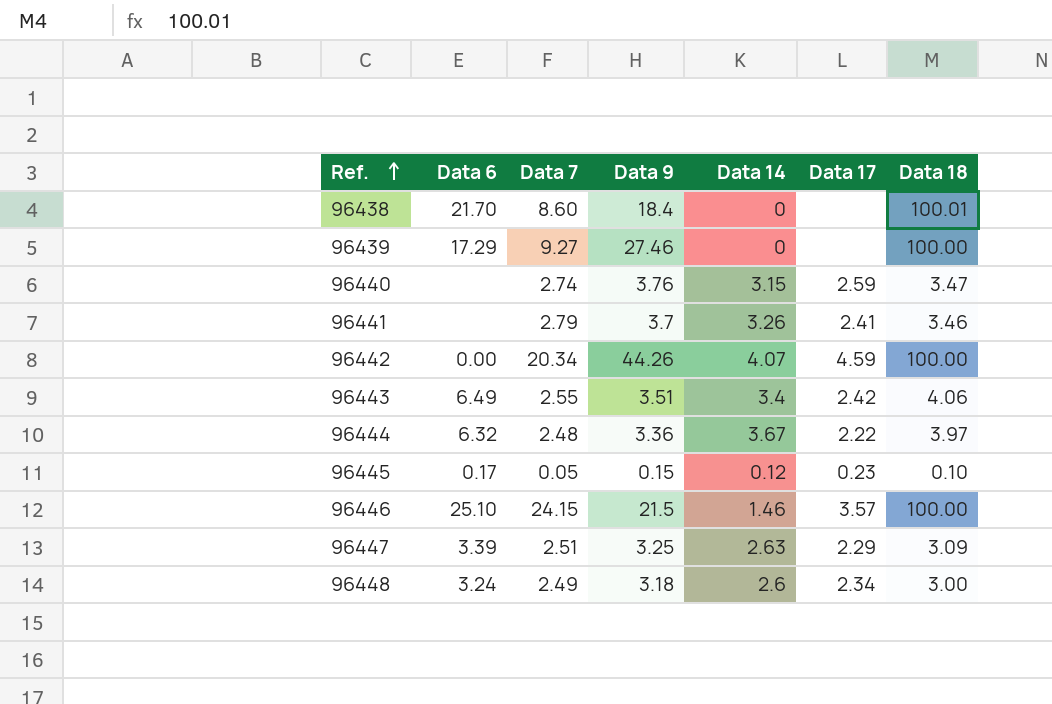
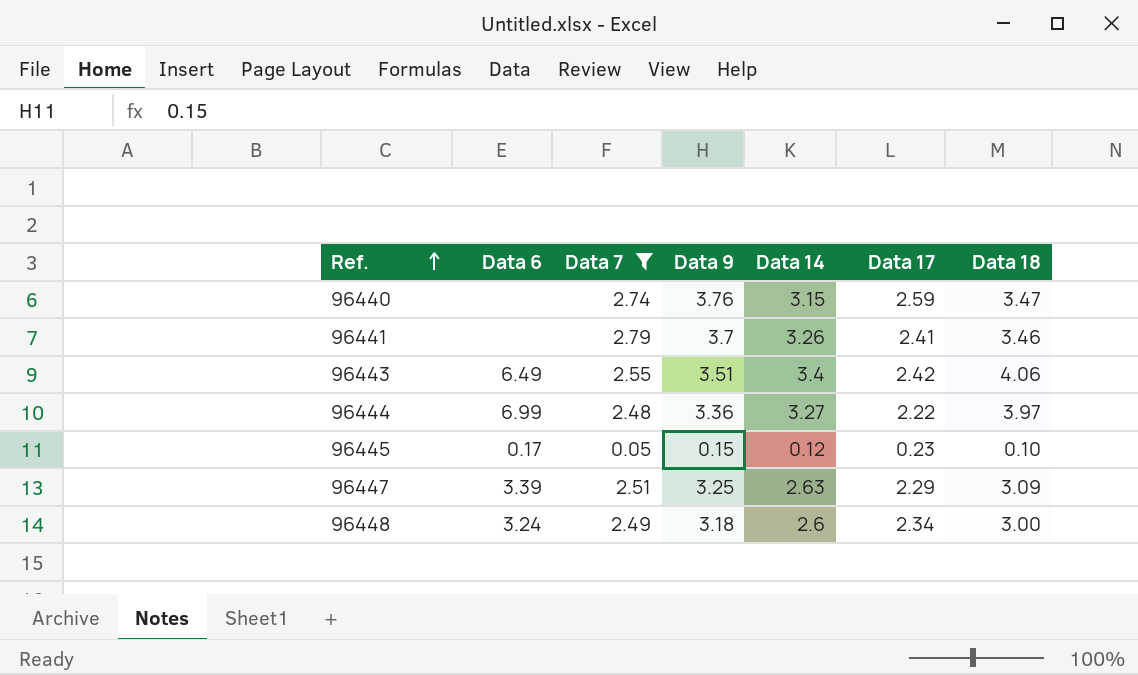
filter: none -> Data 7 <= 2.79
96444 | Data 6: 6.32 -> 6.99
96444 | Data 14: 3.67 -> 3.27

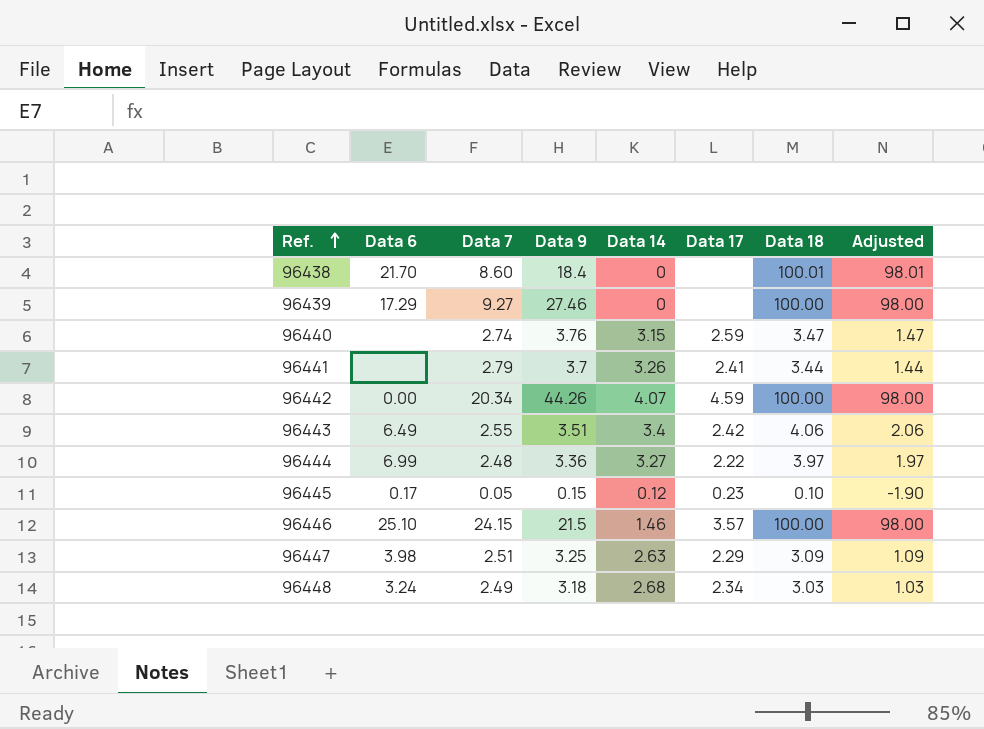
filter: Data 7 <= 2.79 -> none
column Adjusted | formula: none -> [Data 18] - 2
96441 | Data 18: 3.46 -> 3.44
96447 | Data 6: 3.39 -> 3.98
96448 | Data 14: 2.6 -> 2.68
96448 | Data 18: 3.00 -> 3.03

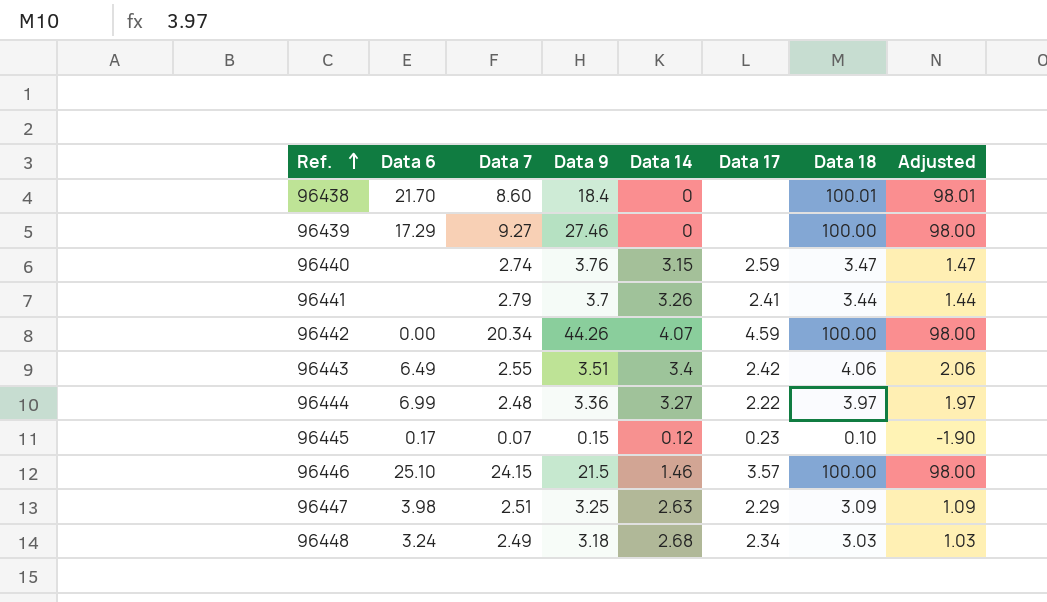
96445 | Data 7: 0.05 -> 0.07

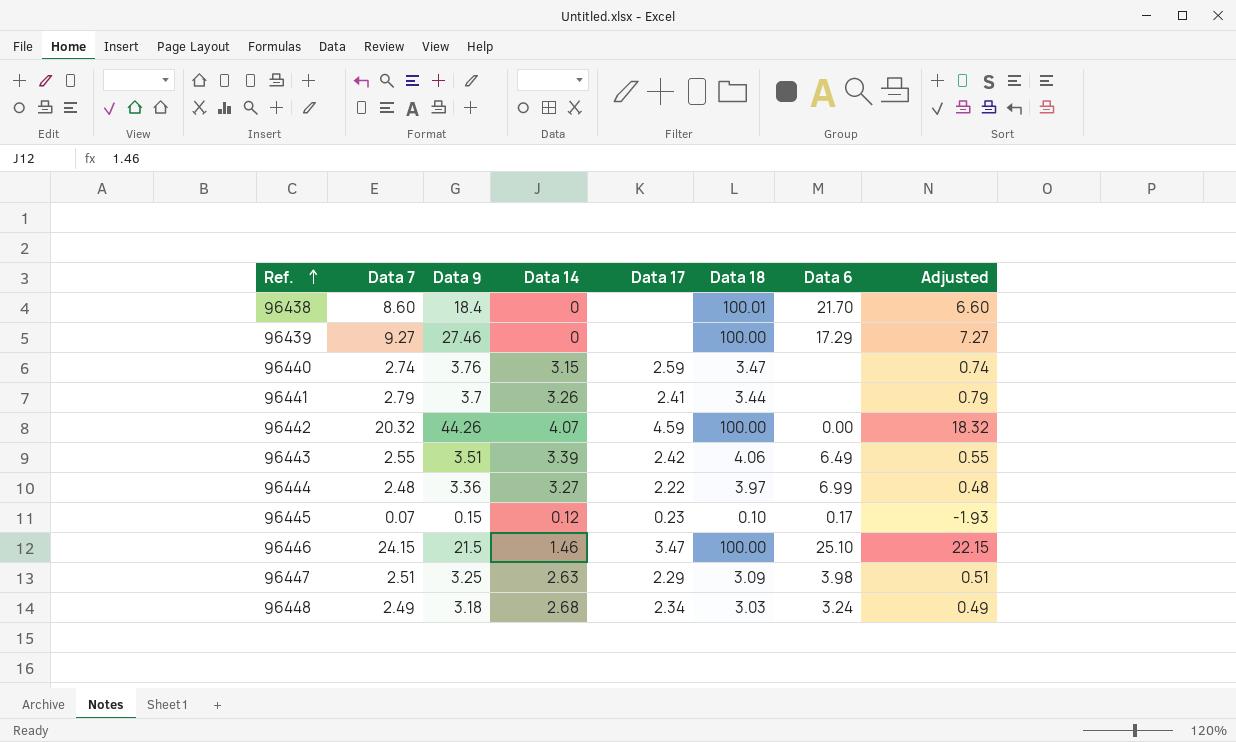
column Data 6 | position: 2 -> 7
column Adjusted | formula: [Data 18] - 2 -> [Data 7] - 2
96442 | Data 7: 20.34 -> 20.32
96443 | Data 14: 3.4 -> 3.39
96446 | Data 17: 3.57 -> 3.47

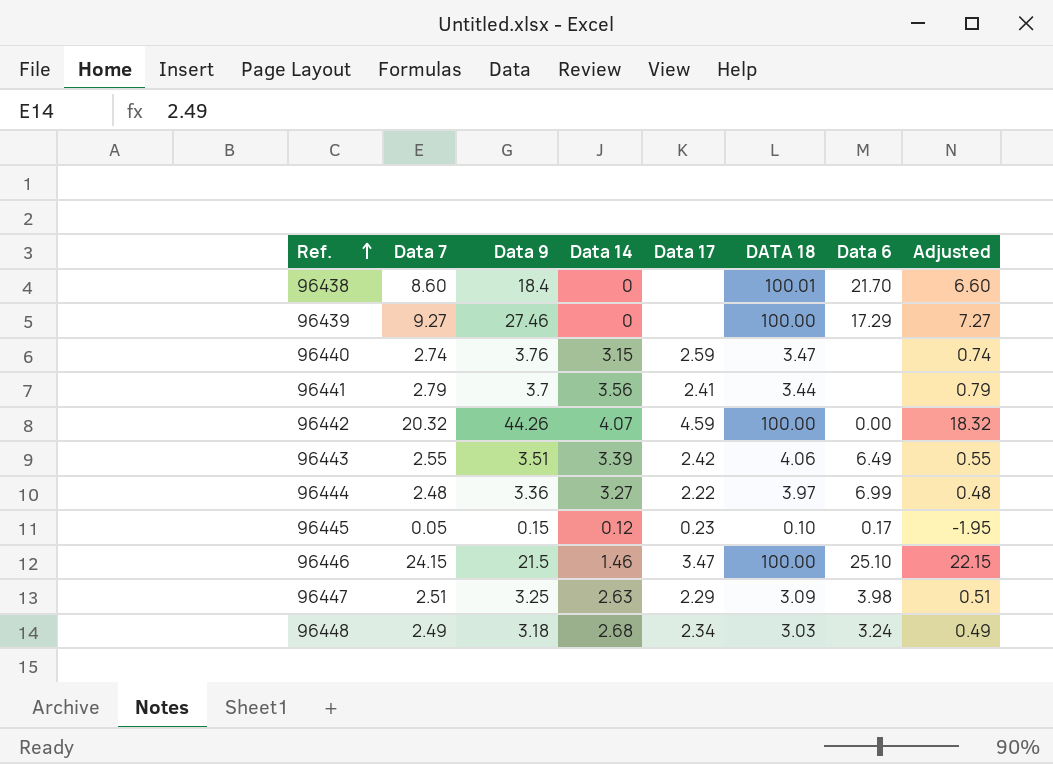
column name: Data 18 -> DATA 18
96441 | Data 14: 3.26 -> 3.56
96445 | Data 7: 0.07 -> 0.05
96445 | Adjusted: -1.93 -> -1.95

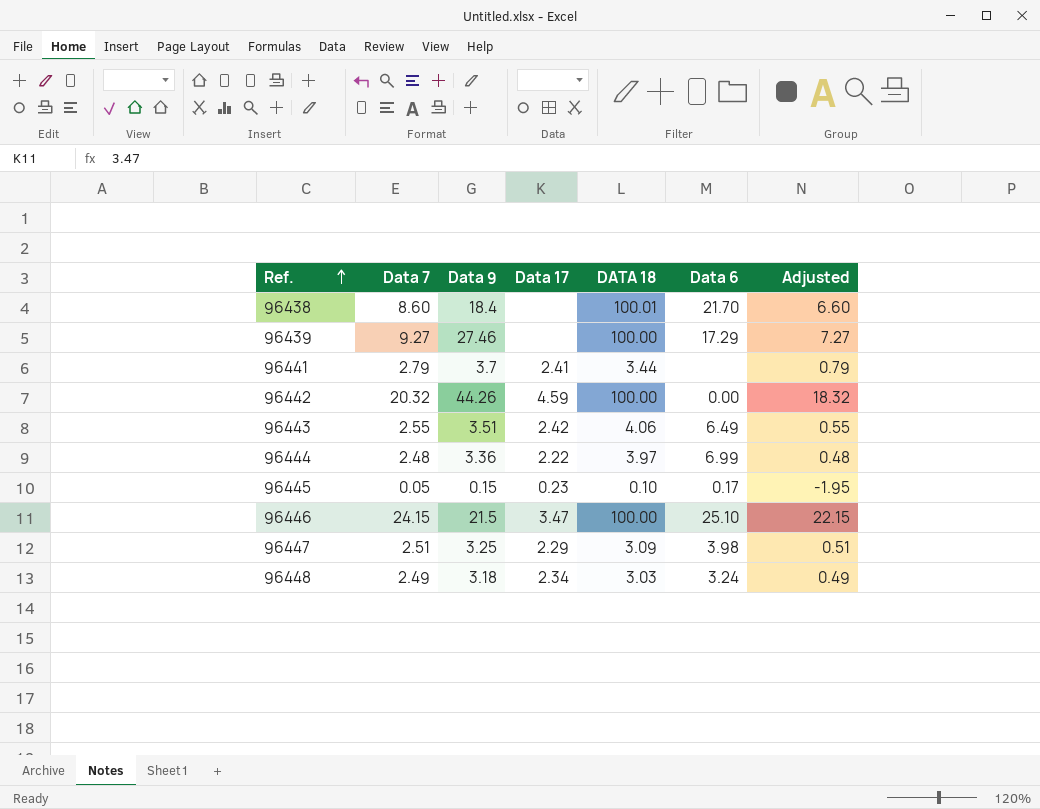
column Data 14 | position: 4 -> none
row 96440: 2.74 | 3.76 | 3.15 | 2.59 | 3.47 | none | 0.74 -> none

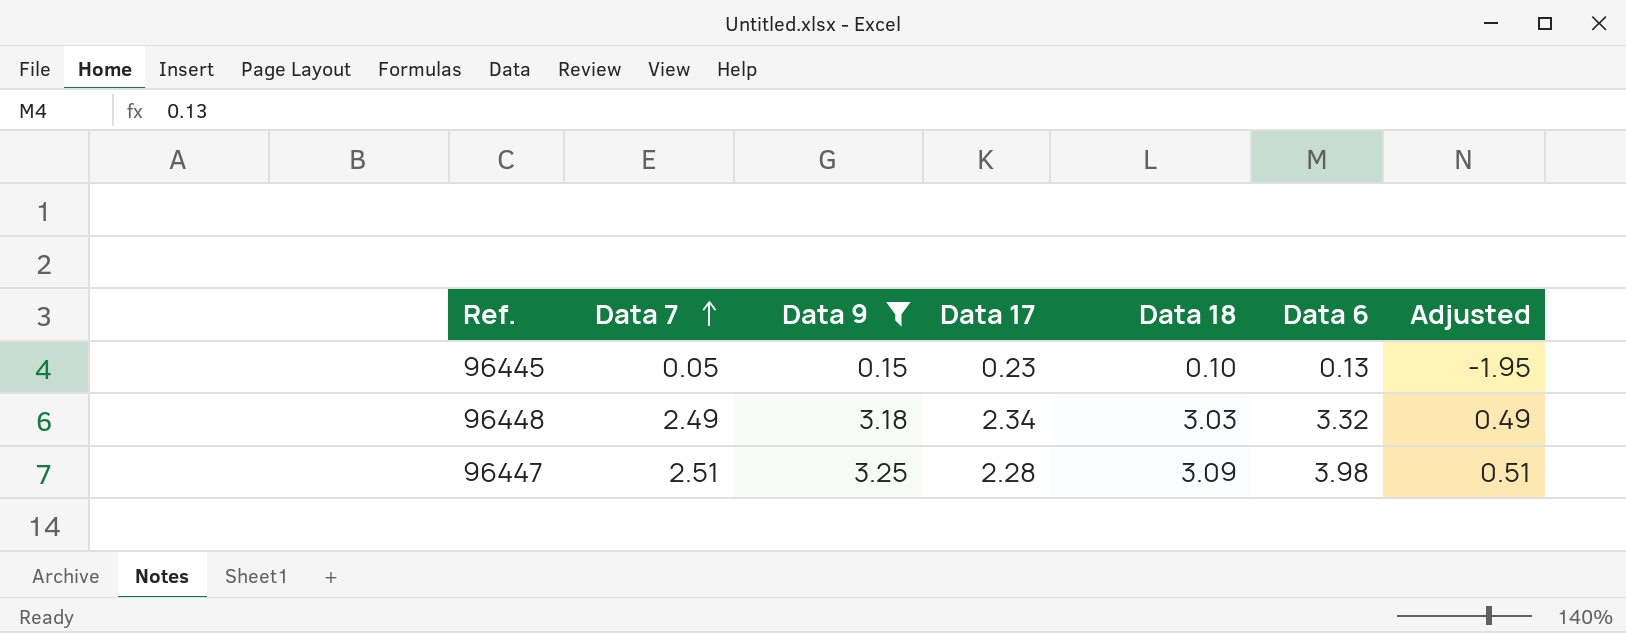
filter: none -> Data 9 <= 3.25
row order: Ref. ascending -> Data 7 ascending
column name: DATA 18 -> Data 18
96445 | Data 6: 0.17 -> 0.13
96448 | Data 6: 3.24 -> 3.32
96447 | Data 17: 2.29 -> 2.28

